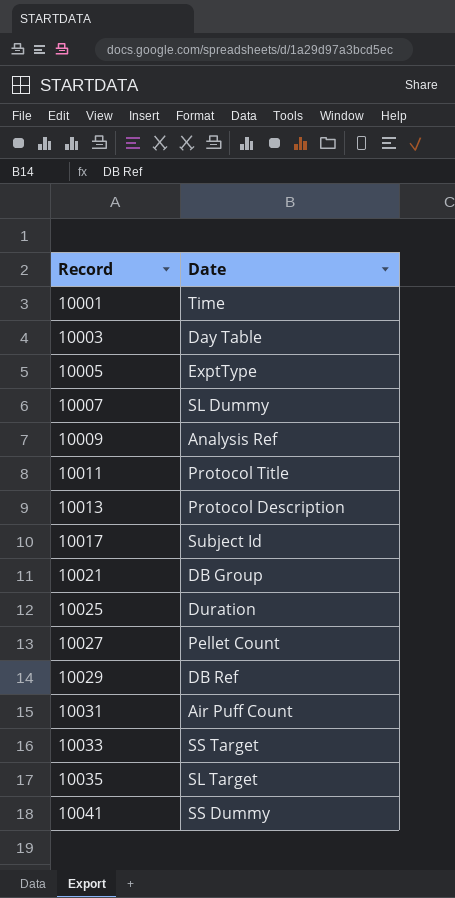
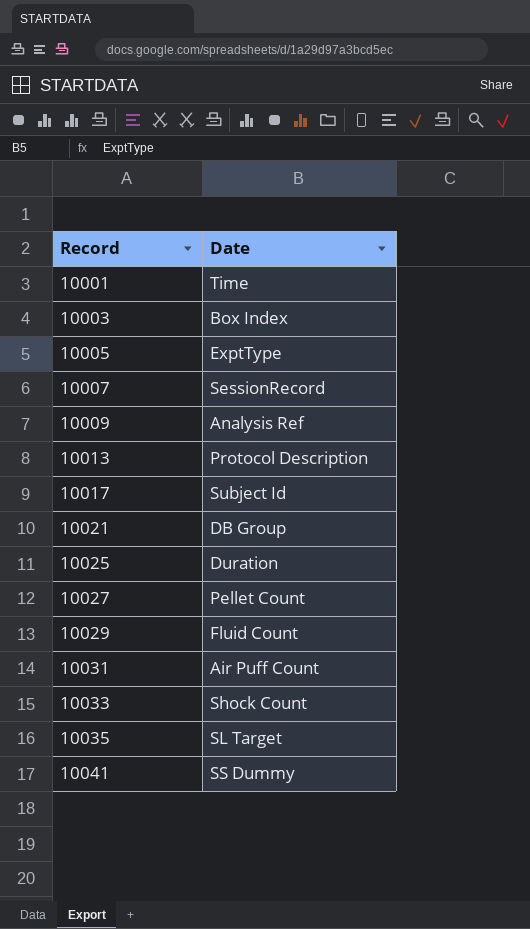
row 10011: Protocol Title -> none
10003 | Date: Day Table -> Box Index
10007 | Date: SL Dummy -> SessionRecord
10029 | Date: DB Ref -> Fluid Count
10033 | Date: SS Target -> Shock Count

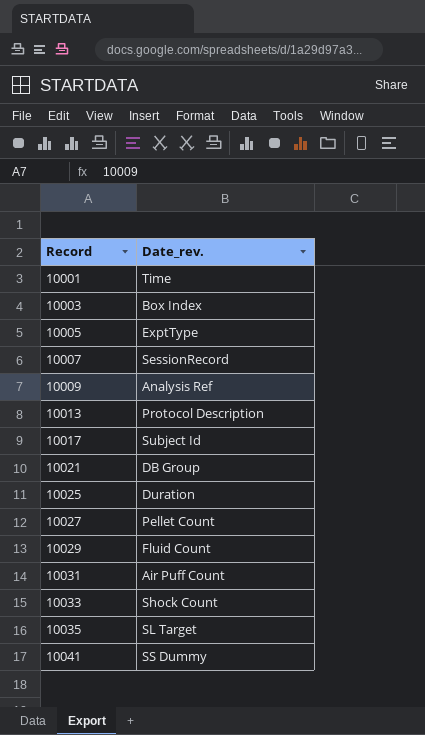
column name: Date -> Date_rev.

